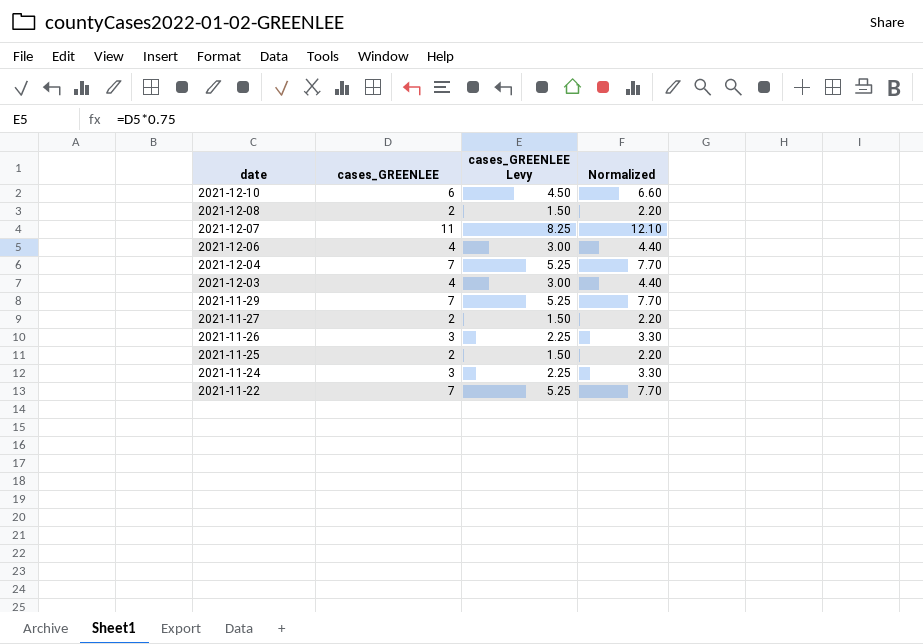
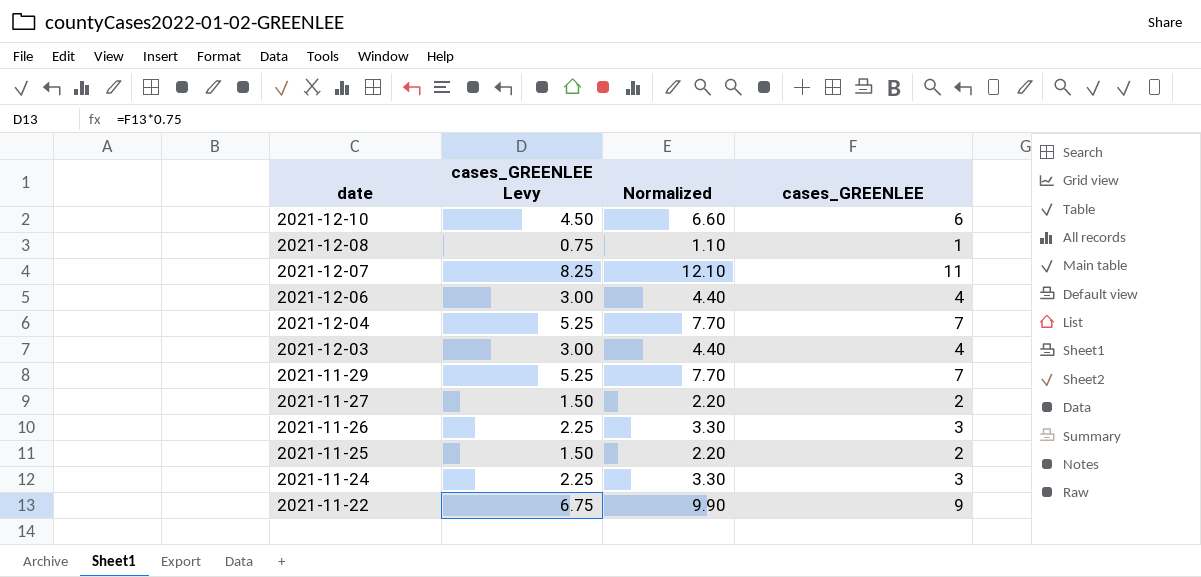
column cases_GREENLEE | position: 2 -> 4
2021-12-08 | cases_GREENLEE Levy: 1.50 -> 0.75
2021-12-08 | Normalized: 2.20 -> 1.10
2021-12-08 | cases_GREENLEE: 2 -> 1
2021-11-22 | cases_GREENLEE Levy: 5.25 -> 6.75
2021-11-22 | Normalized: 7.70 -> 9.90
2021-11-22 | cases_GREENLEE: 7 -> 9

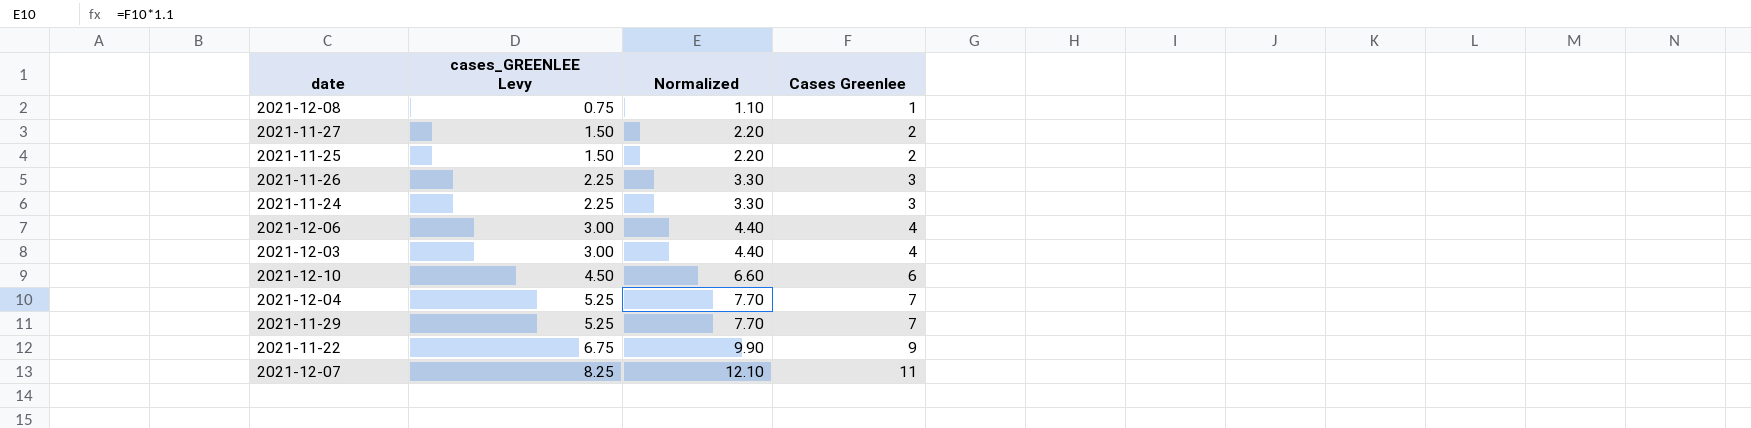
row order: date descending -> cases_GREENLEE Levy ascending
column name: cases_GREENLEE -> Cases Greenlee

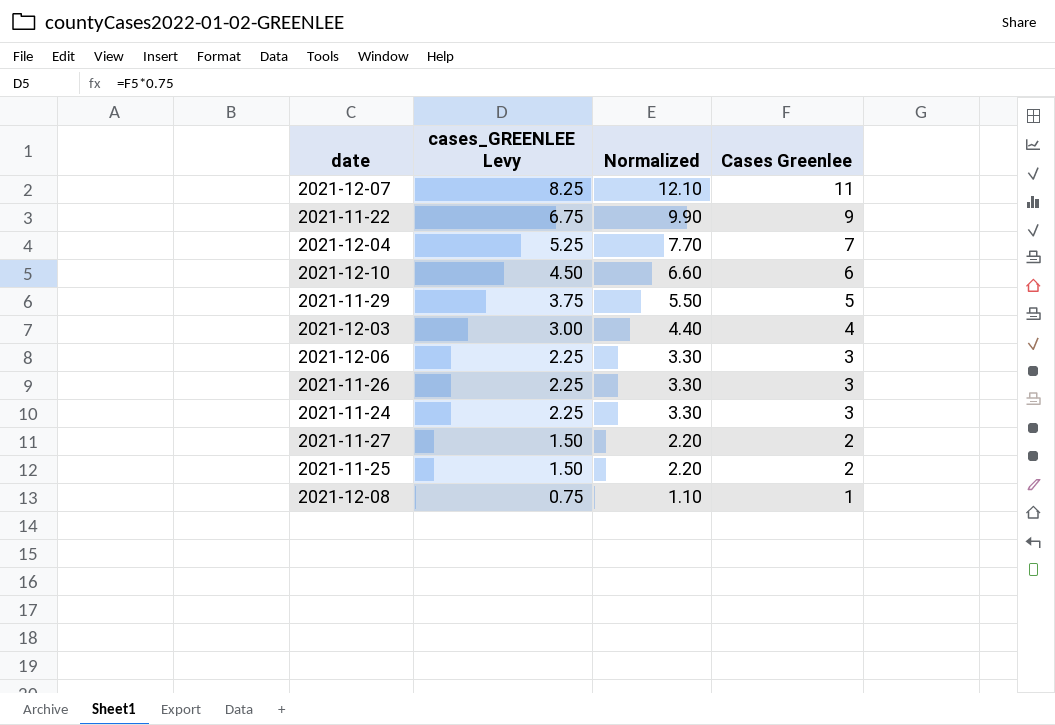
row order: cases_GREENLEE Levy ascending -> cases_GREENLEE Levy descending
2021-11-29 | cases_GREENLEE Levy: 5.25 -> 3.75
2021-11-29 | Normalized: 7.70 -> 5.50
2021-11-29 | Cases Greenlee: 7 -> 5
2021-12-06 | cases_GREENLEE Levy: 3.00 -> 2.25
2021-12-06 | Normalized: 4.40 -> 3.30
2021-12-06 | Cases Greenlee: 4 -> 3

